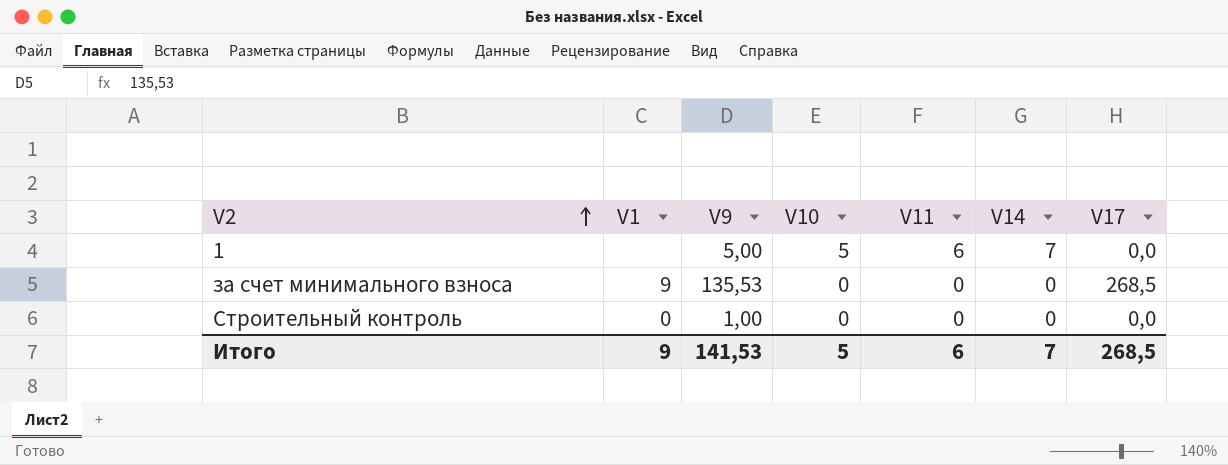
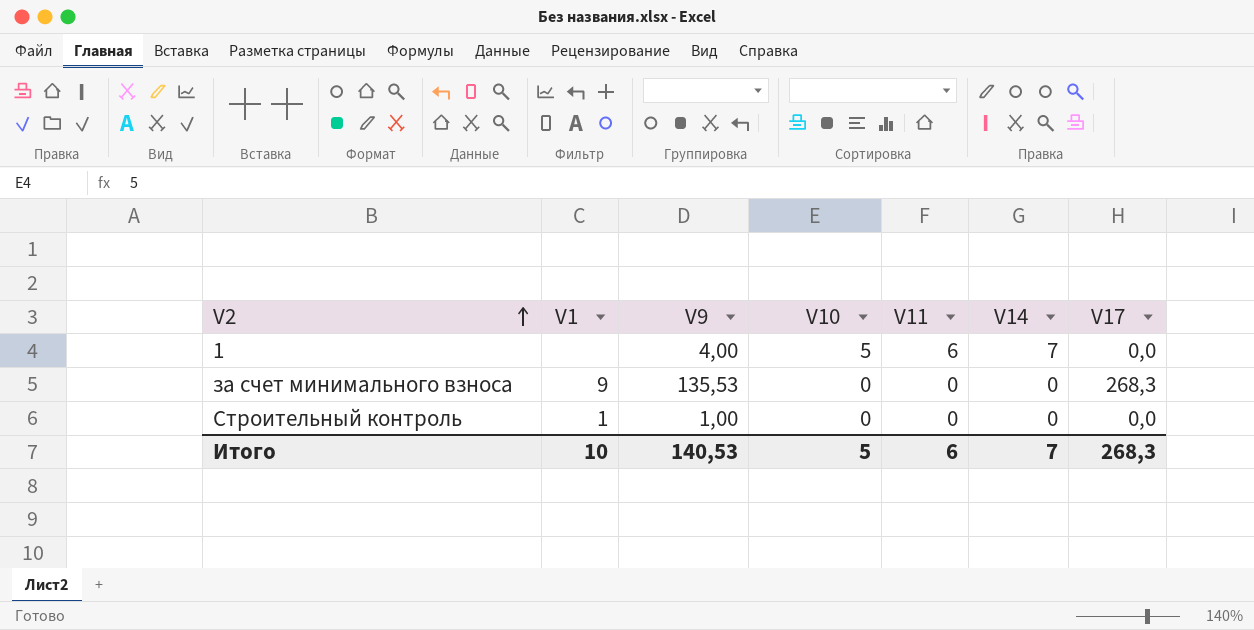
1 | V9: 5,00 -> 4,00
за счет минимального взноса | V17: 268,5 -> 268,3
Строительный контроль | V1: 0 -> 1
Итого | V1: 9 -> 10
Итого | V9: 141,53 -> 140,53
Итого | V17: 268,5 -> 268,3

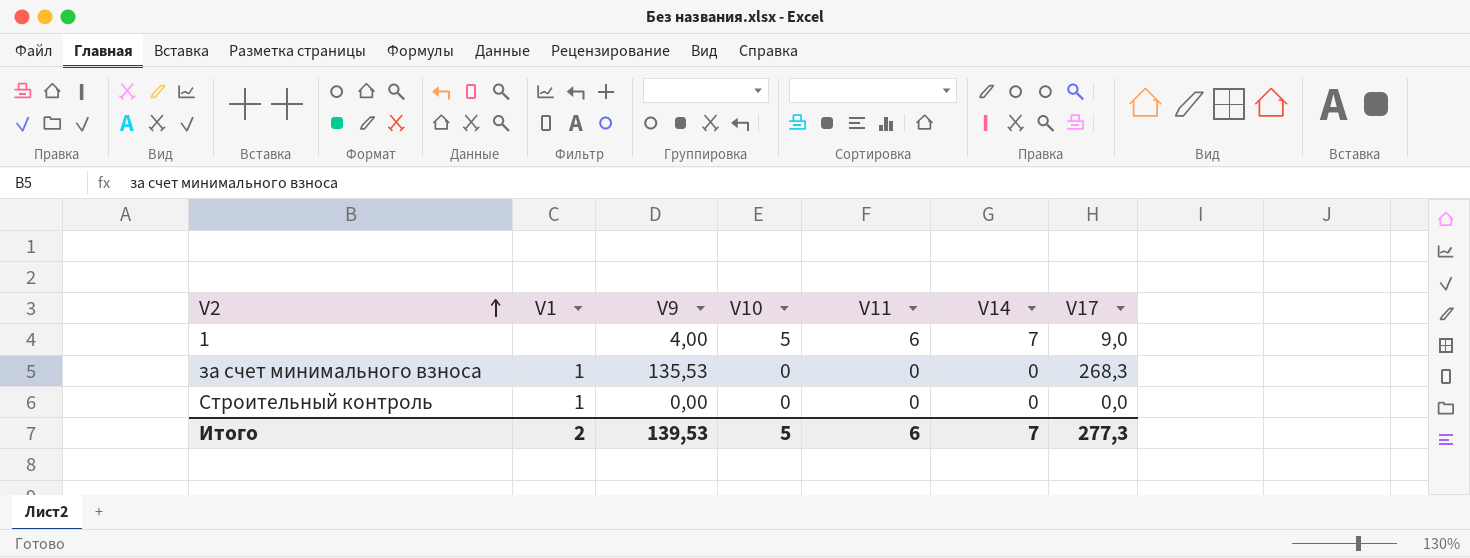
1 | V17: 0,0 -> 9,0
за счет минимального взноса | V1: 9 -> 1
Строительный контроль | V9: 1,00 -> 0,00
Итого | V1: 10 -> 2
Итого | V9: 140,53 -> 139,53
Итого | V17: 268,3 -> 277,3

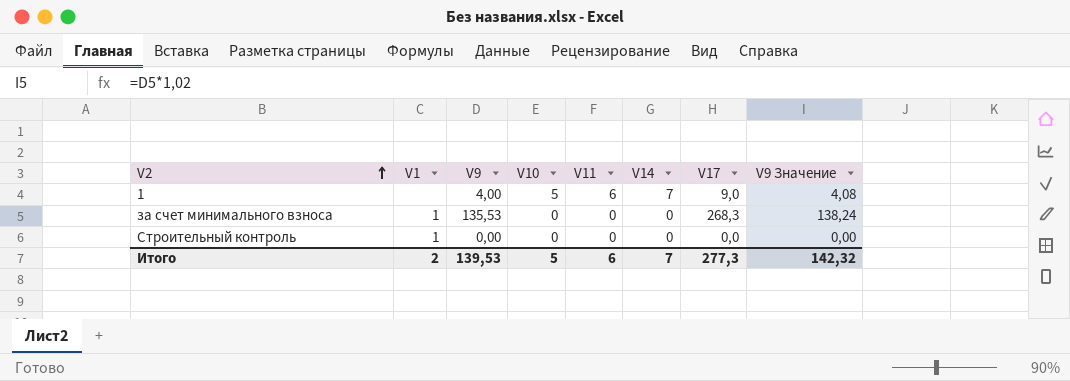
column V9 Значение | formula: none -> [V9] * 1,02

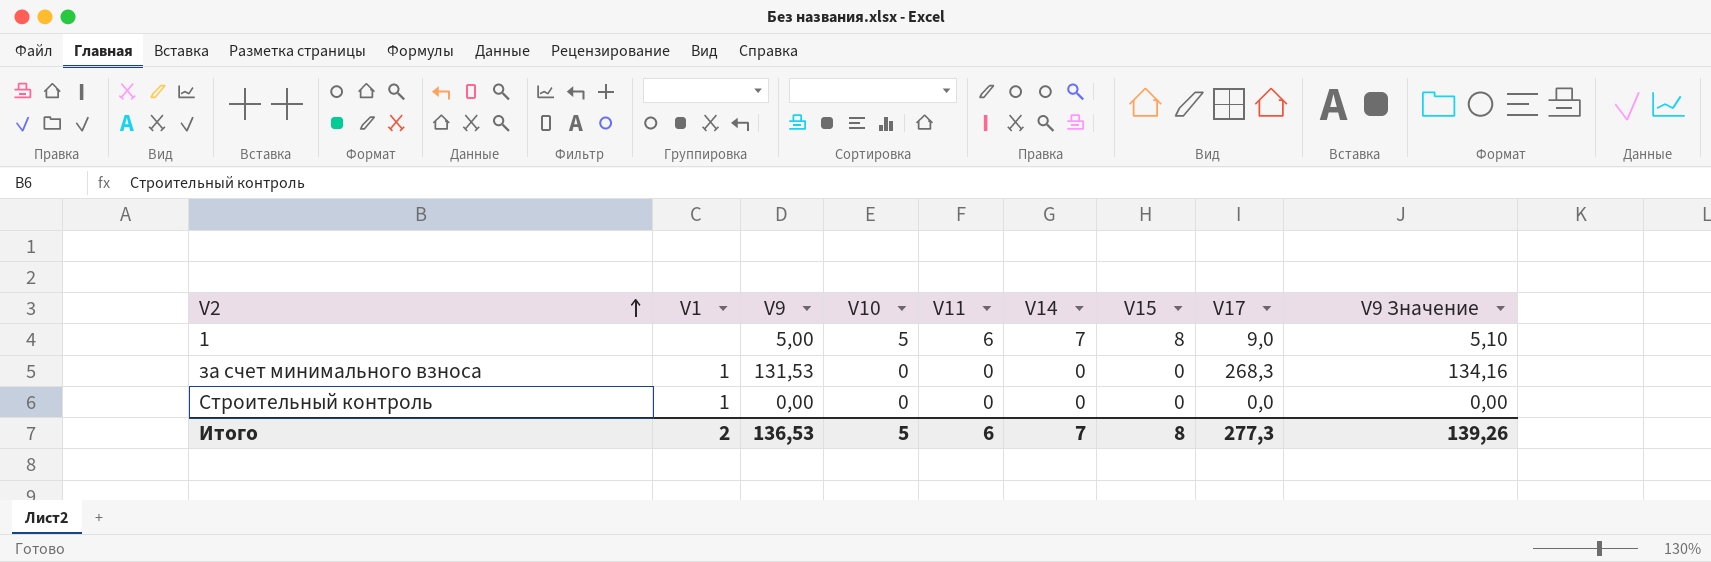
column V15 | position: none -> 7
1 | V9: 4,00 -> 5,00
1 | V9 Значение: 4,08 -> 5,10
за счет минимального взноса | V9: 135,53 -> 131,53
за счет минимального взноса | V9 Значение: 138,24 -> 134,16
Итого | V9: 139,53 -> 136,53
Итого | V9 Значение: 142,32 -> 139,26

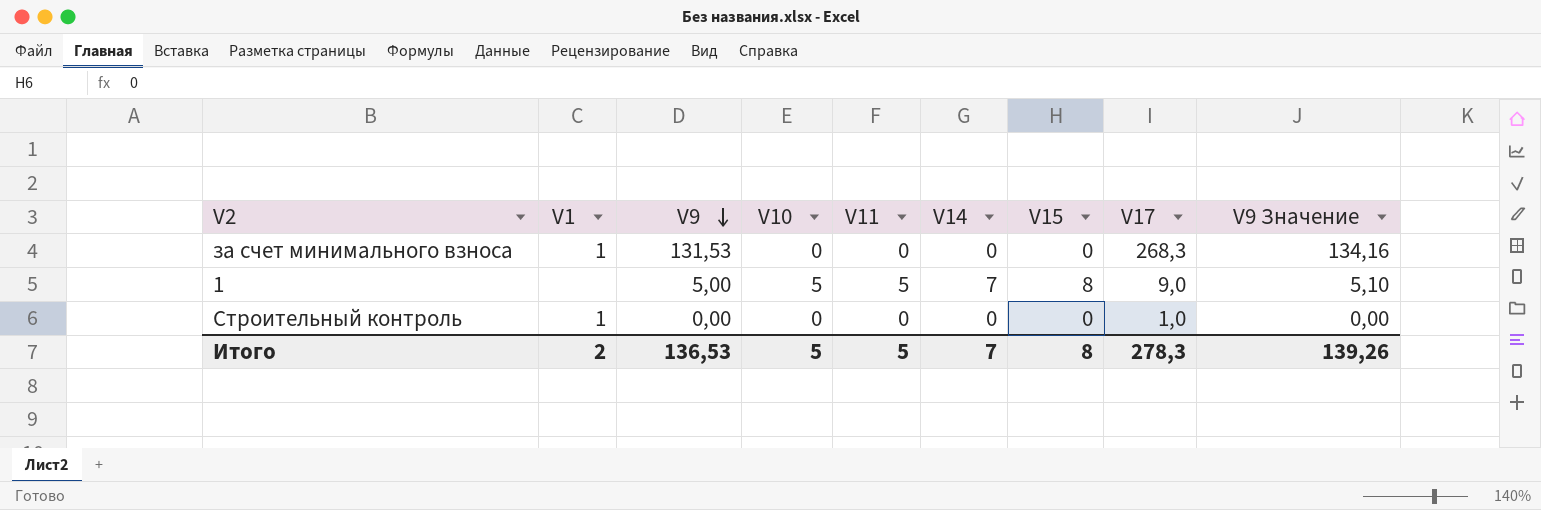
row order: V2 ascending -> V9 descending
1 | V11: 6 -> 5
Строительный контроль | V17: 0,0 -> 1,0
Итого | V11: 6 -> 5
Итого | V17: 277,3 -> 278,3

